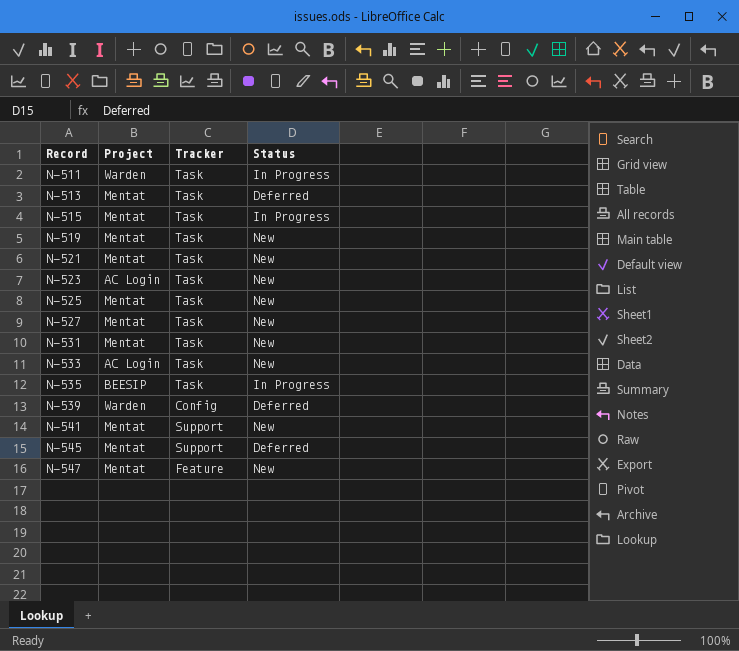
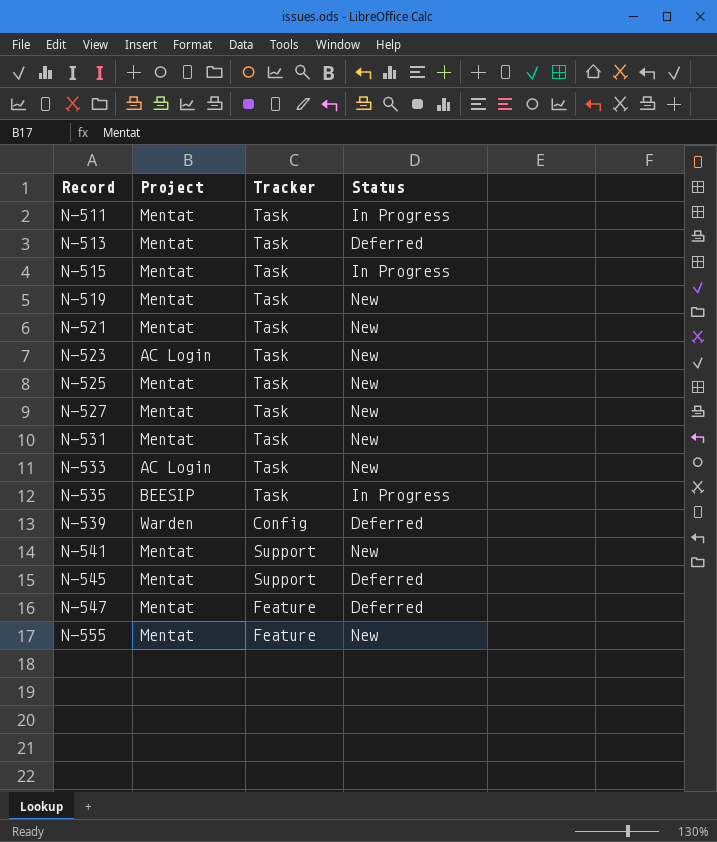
N-511 | Project: Warden -> Mentat
N-547 | Status: New -> Deferred
row N-555: none -> Mentat | Feature | New

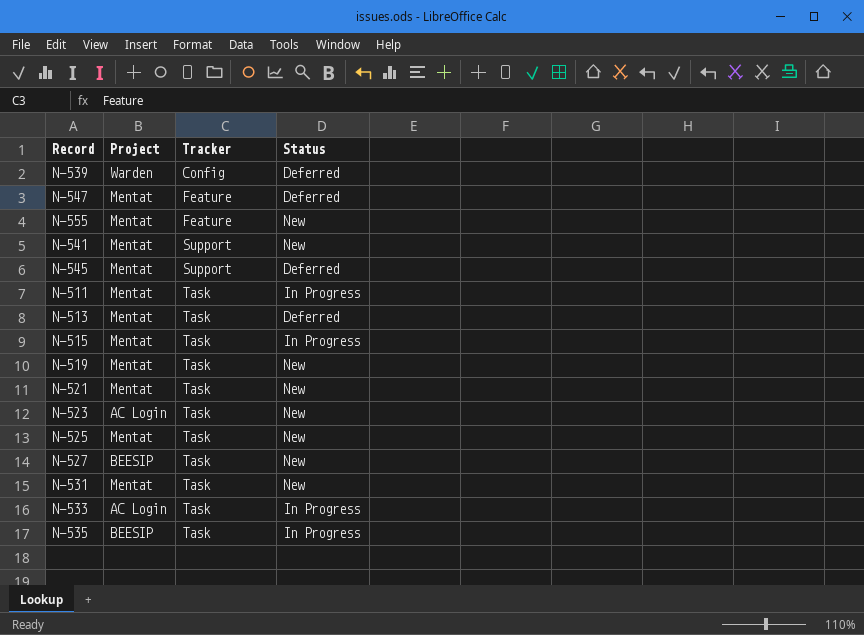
row order: Record ascending -> Tracker ascending
N-527 | Project: Mentat -> BEESIP
N-533 | Status: New -> In Progress

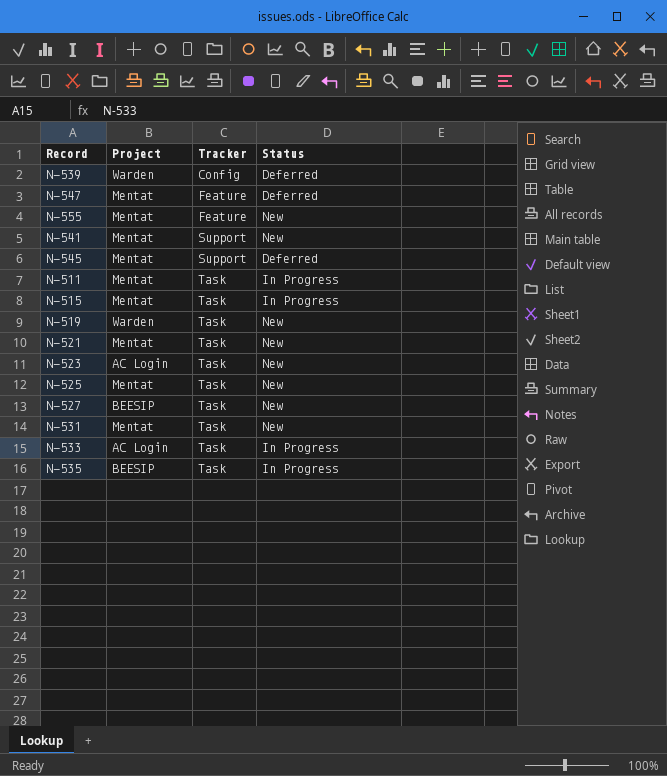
row N-513: Mentat | Task | Deferred -> none
N-519 | Project: Mentat -> Warden

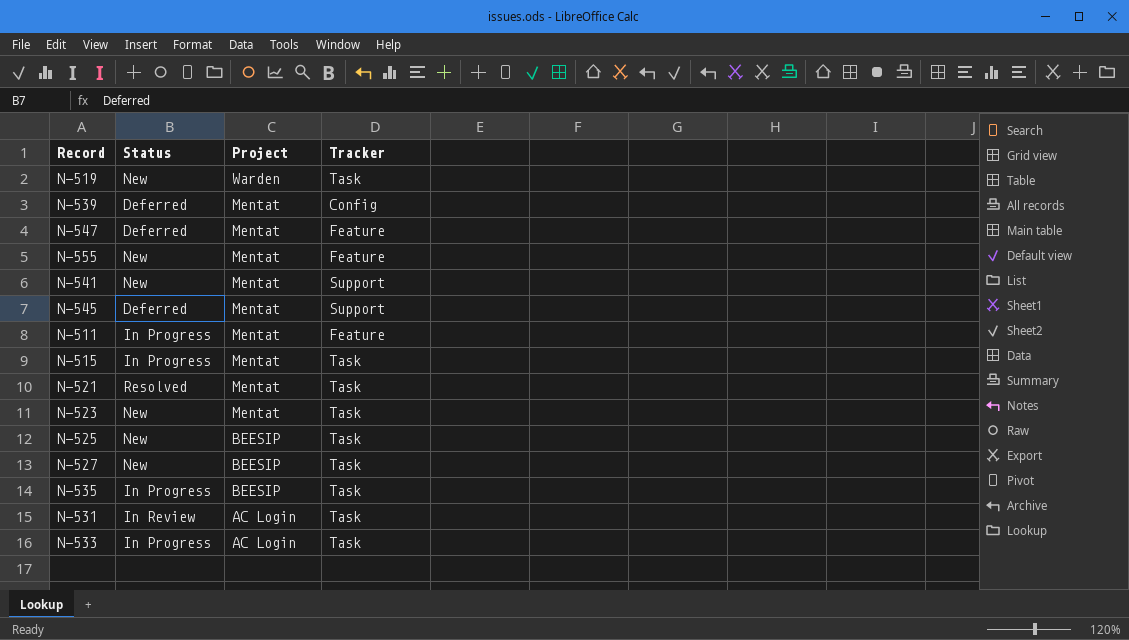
row order: Tracker ascending -> Project descending
column Status | position: 4 -> 2
N-539 | Project: Warden -> Mentat
N-511 | Tracker: Task -> Feature
N-521 | Status: New -> Resolved
N-523 | Project: AC Login -> Mentat
N-525 | Project: Mentat -> BEESIP
N-531 | Status: New -> In Review
N-531 | Project: Mentat -> AC Login

